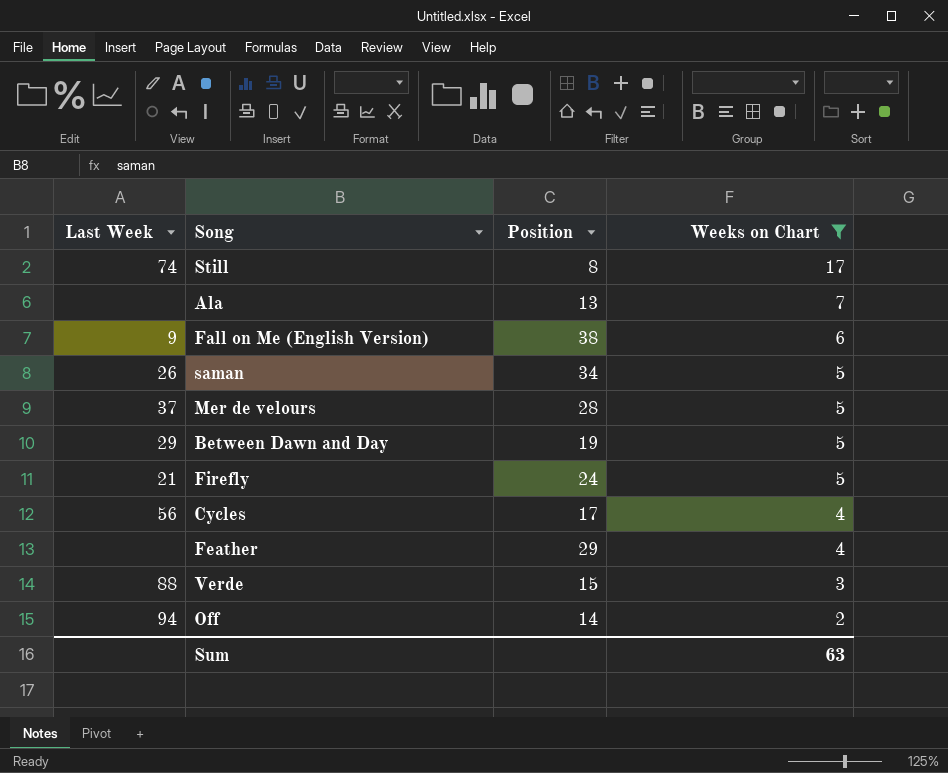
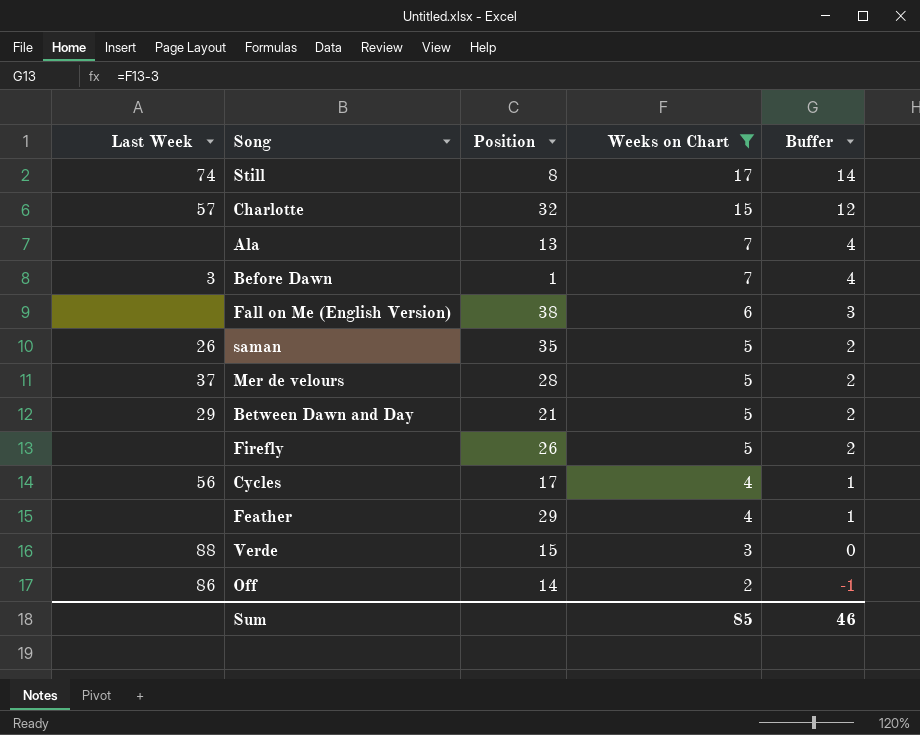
column Buffer | formula: none -> [Weeks on Chart] - 3
row Charlotte: none -> 57 | 32 | 15 | 12
row Before Dawn: none -> 3 | 1 | 7 | 4
Fall on Me (English Version) | Last Week: 9 -> none
saman | Position: 34 -> 35
Between Dawn and Day | Position: 19 -> 21
Firefly | Last Week: 21 -> none
Firefly | Position: 24 -> 26
Off | Last Week: 94 -> 86
Sum | Weeks on Chart: 63 -> 85

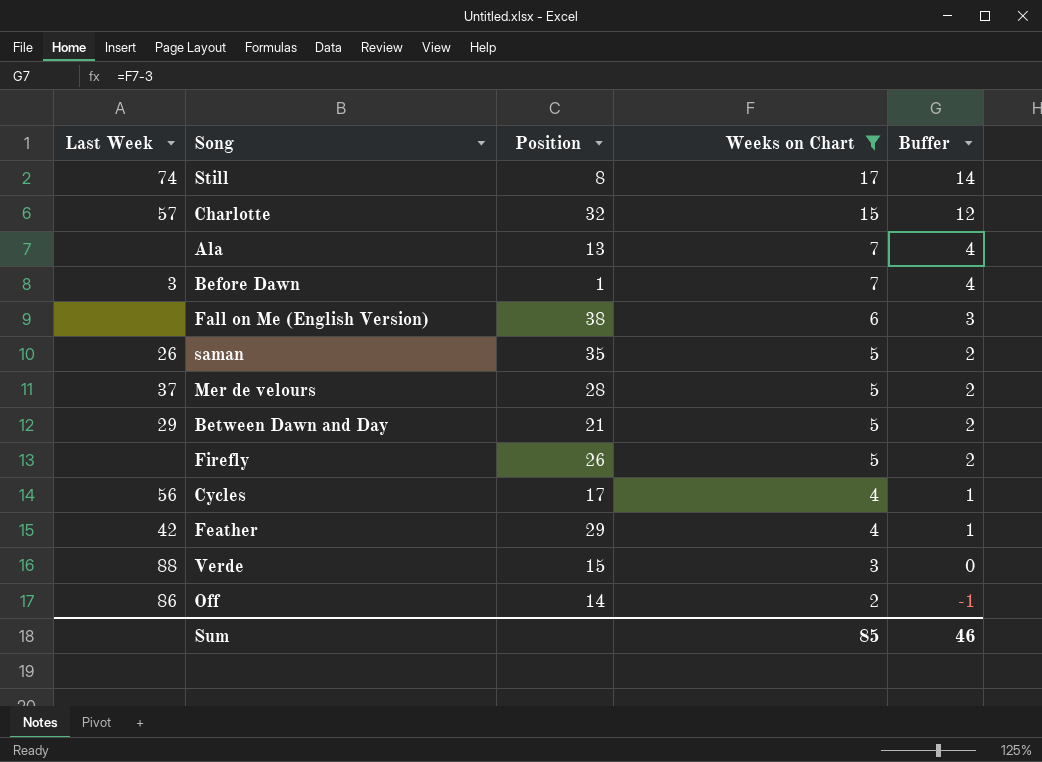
Feather | Last Week: none -> 42

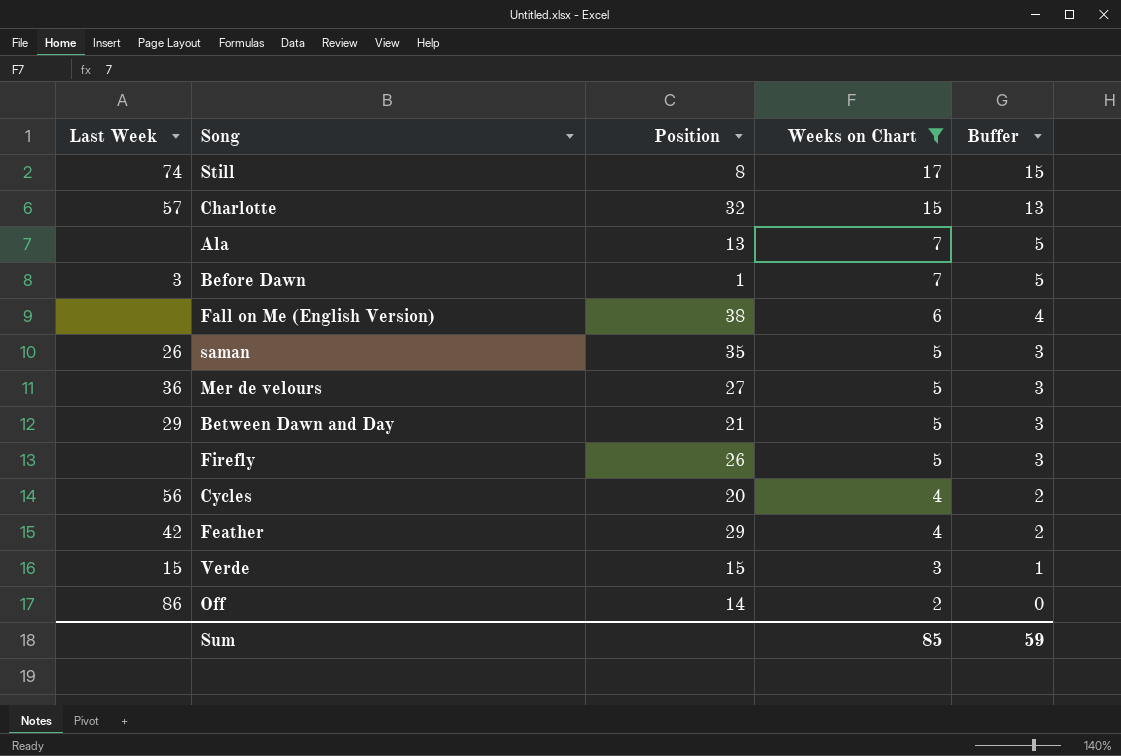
column Buffer | formula: [Weeks on Chart] - 3 -> [Weeks on Chart] - 2
Mer de velours | Last Week: 37 -> 36
Mer de velours | Position: 28 -> 27
Cycles | Position: 17 -> 20
Verde | Last Week: 88 -> 15
Sum | Buffer: 46 -> 59

